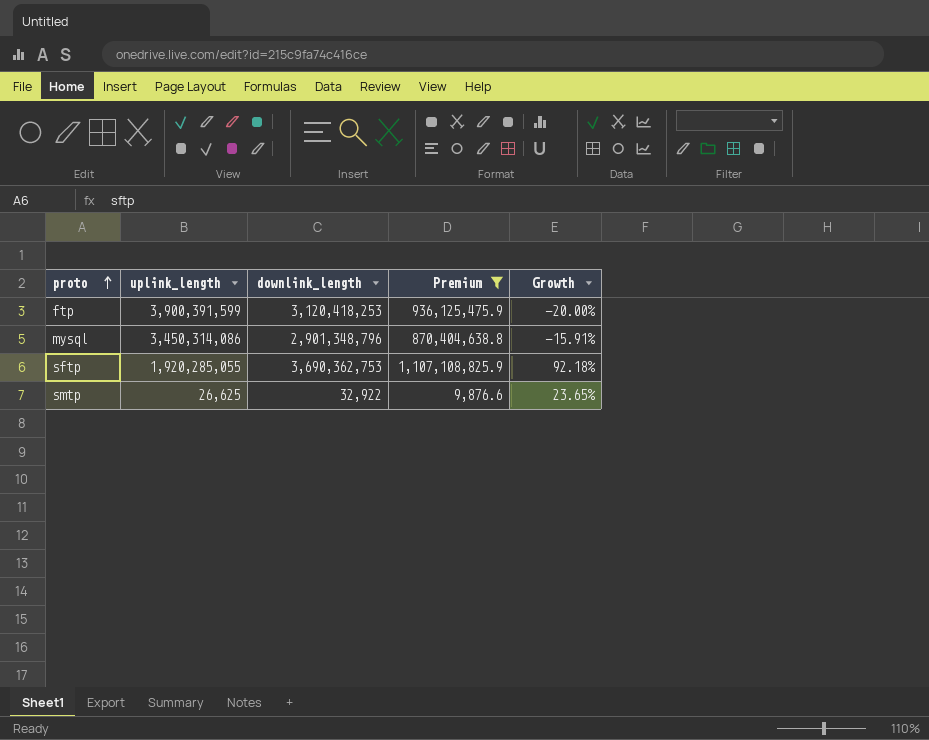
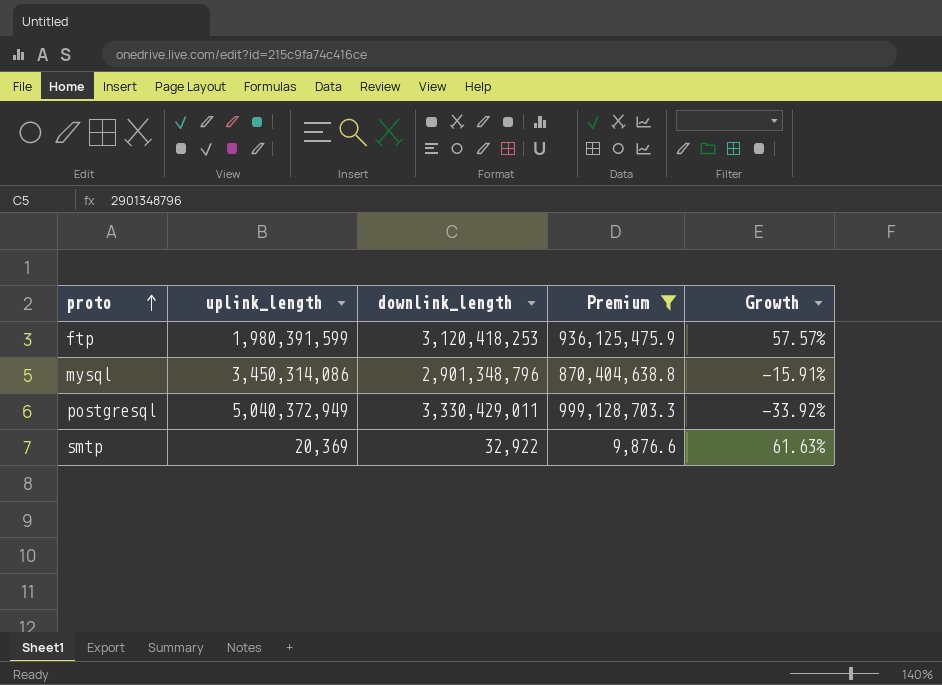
row sftp: 1,920,285,055 | 3,690,362,753 | 1,107,108,825.9 | 92.18% -> none
ftp | uplink_length: 3,900,391,599 -> 1,980,391,599
ftp | Growth: -20.00% -> 57.57%
row postgresql: none -> 5,040,372,949 | 3,330,429,011 | 999,128,703.3 | -33.92%
smtp | uplink_length: 26,625 -> 20,369
smtp | Growth: 23.65% -> 61.63%

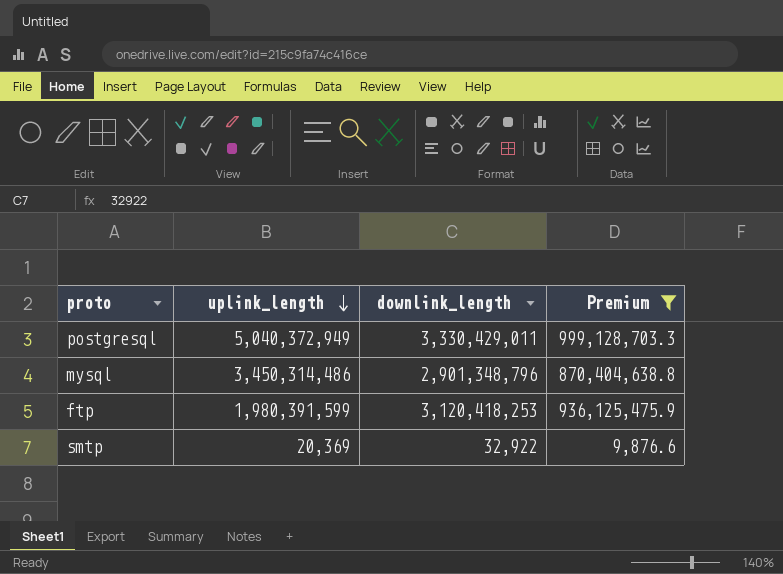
row order: proto ascending -> uplink_length descending
column Growth | formula: ([downlink_length] - [uplink_length]) / [uplink_length] -> none
mysql | uplink_length: 3,450,314,086 -> 3,450,314,486

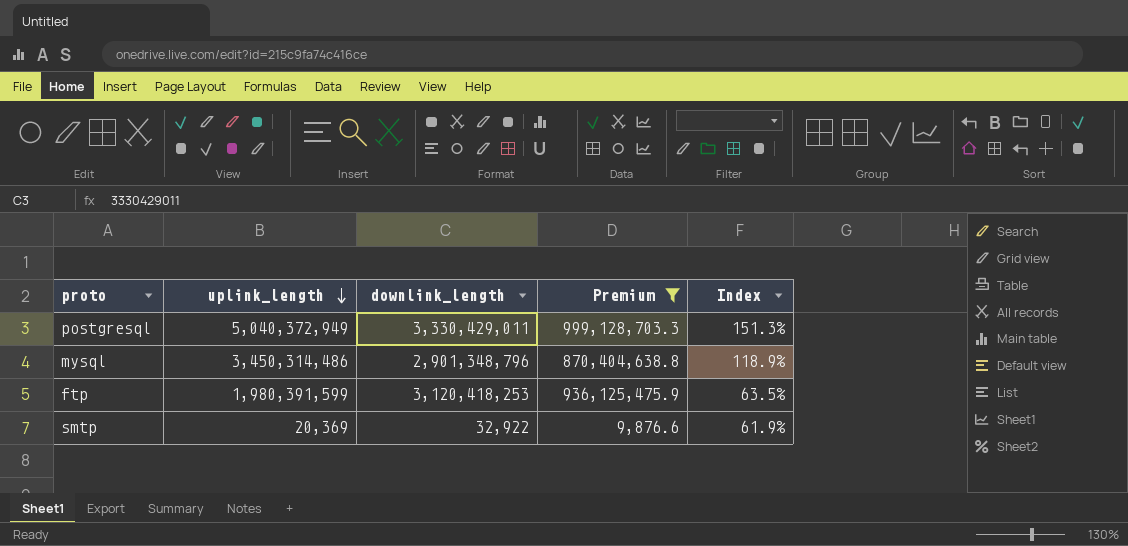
column Index | formula: none -> [uplink_length] / [downlink_length]

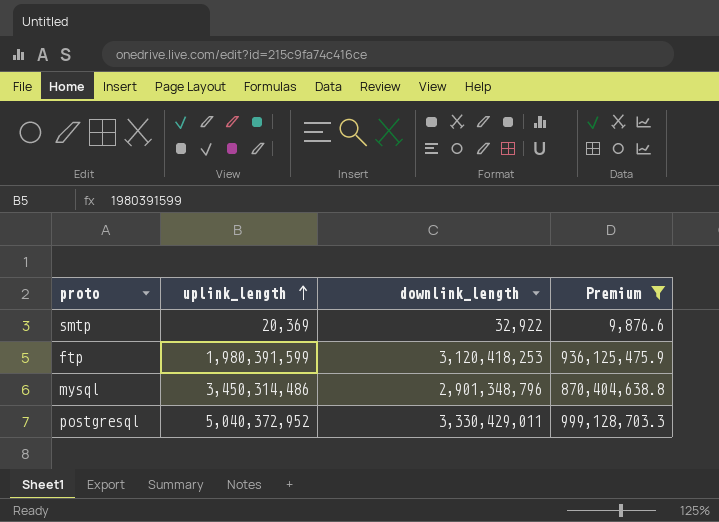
row order: uplink_length descending -> uplink_length ascending
column Index | formula: [uplink_length] / [downlink_length] -> none
postgresql | uplink_length: 5,040,372,949 -> 5,040,372,952

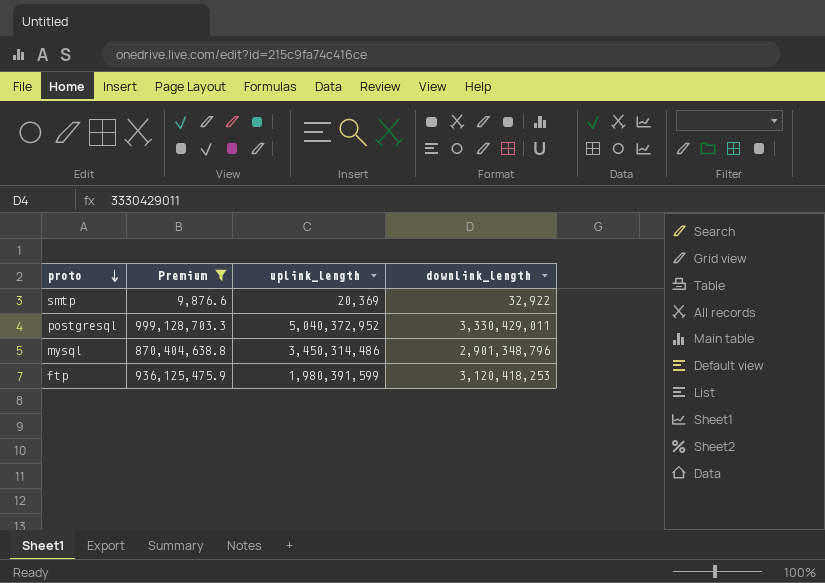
row order: uplink_length ascending -> proto descending
column Premium | position: 4 -> 2

